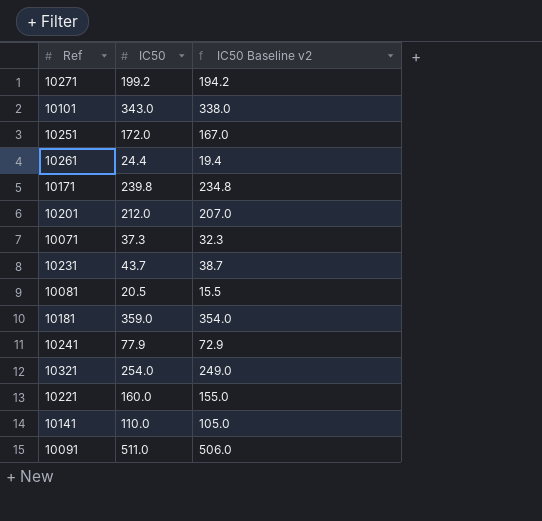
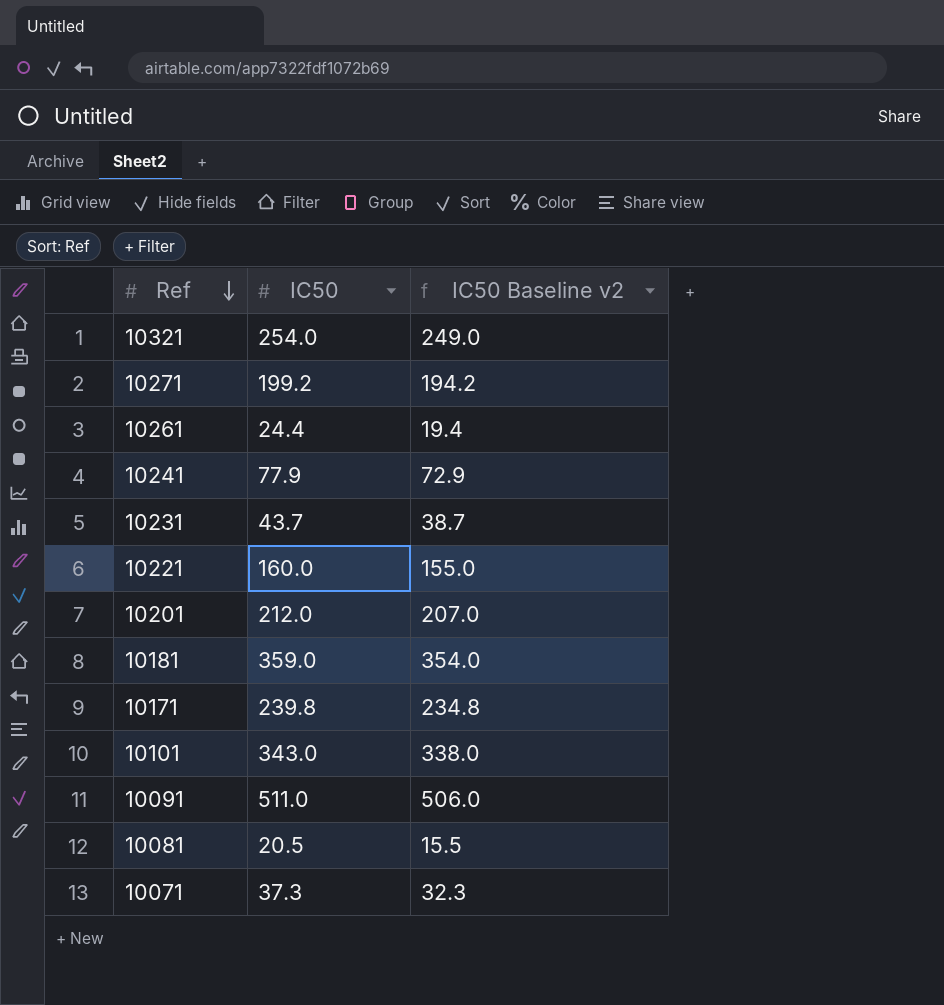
row order: none -> Ref descending
row 10251: 172.0 | 167.0 -> none
row 10141: 110.0 | 105.0 -> none

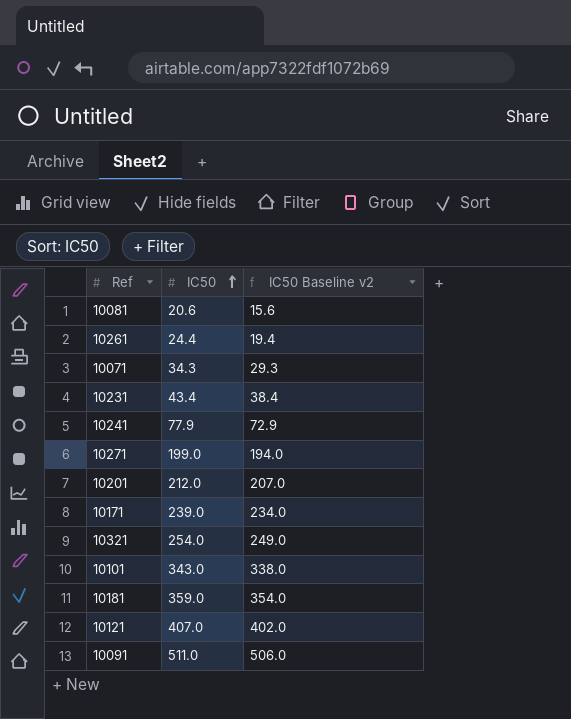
row order: Ref descending -> IC50 ascending
row 10221: 160.0 | 155.0 -> none
10081 | IC50: 20.5 -> 20.6
10081 | IC50 Baseline v2: 15.5 -> 15.6
10071 | IC50: 37.3 -> 34.3
10071 | IC50 Baseline v2: 32.3 -> 29.3
10231 | IC50: 43.7 -> 43.4
10231 | IC50 Baseline v2: 38.7 -> 38.4
10271 | IC50: 199.2 -> 199.0
10271 | IC50 Baseline v2: 194.2 -> 194.0
10171 | IC50: 239.8 -> 239.0
10171 | IC50 Baseline v2: 234.8 -> 234.0
row 10121: none -> 407.0 | 402.0

